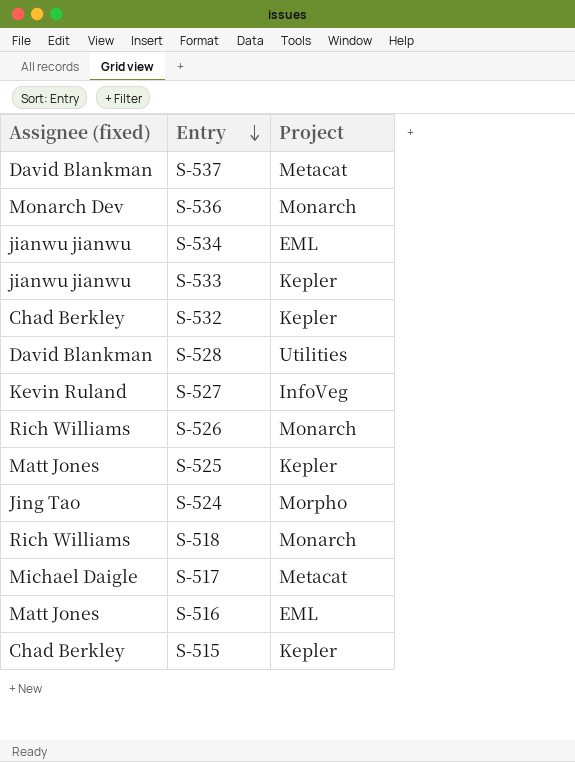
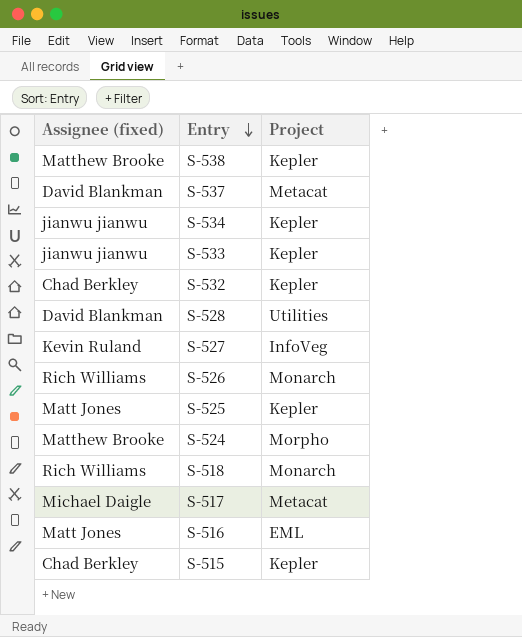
row S-536: Monarch Dev | Monarch -> none
row S-538: none -> Matthew Brooke | Kepler
S-534 | Project: EML -> Kepler
S-524 | Assignee (fixed): Jing Tao -> Matthew Brooke

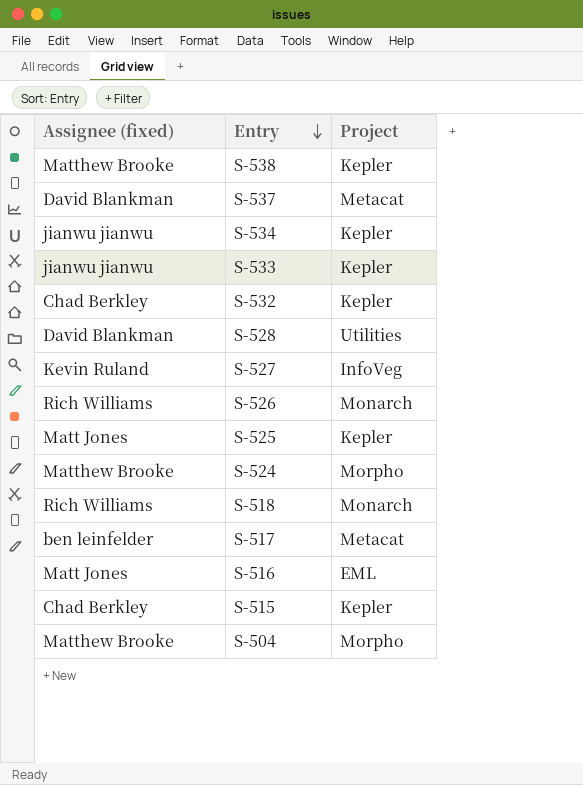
S-517 | Assignee (fixed): Michael Daigle -> ben leinfelder
row S-504: none -> Matthew Brooke | Morpho

